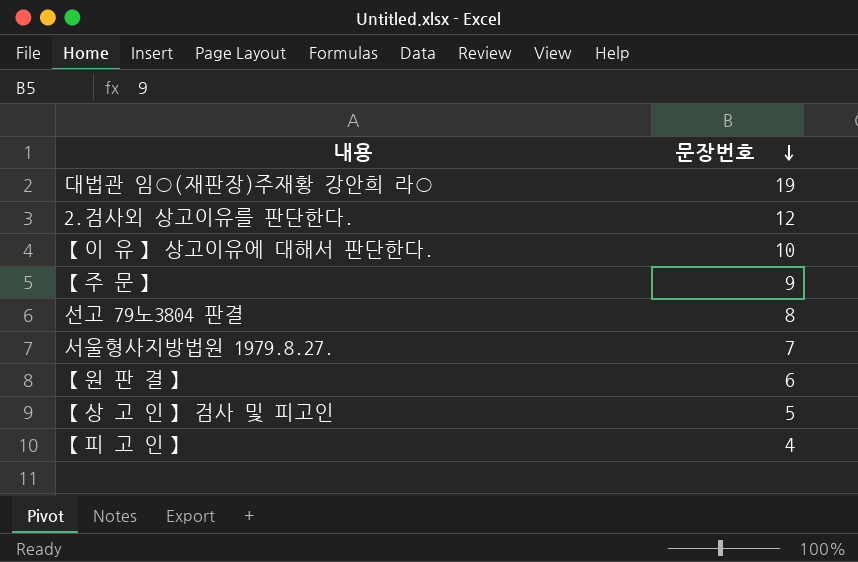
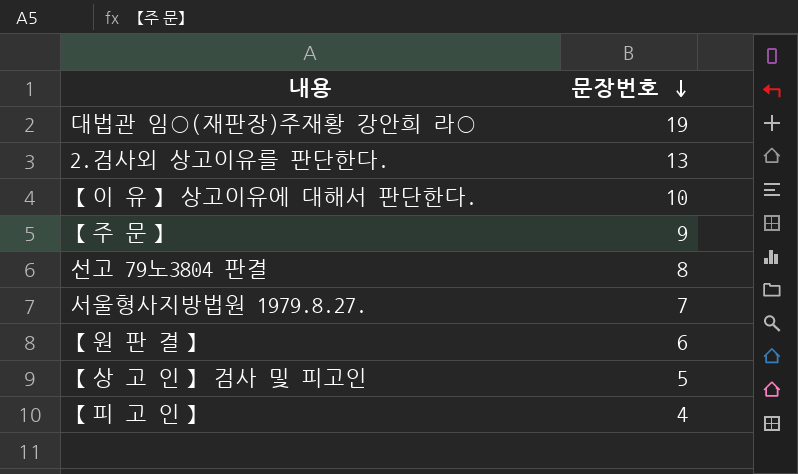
2.검사외 상고이유를 판단한다. | 문장번호: 12 -> 13

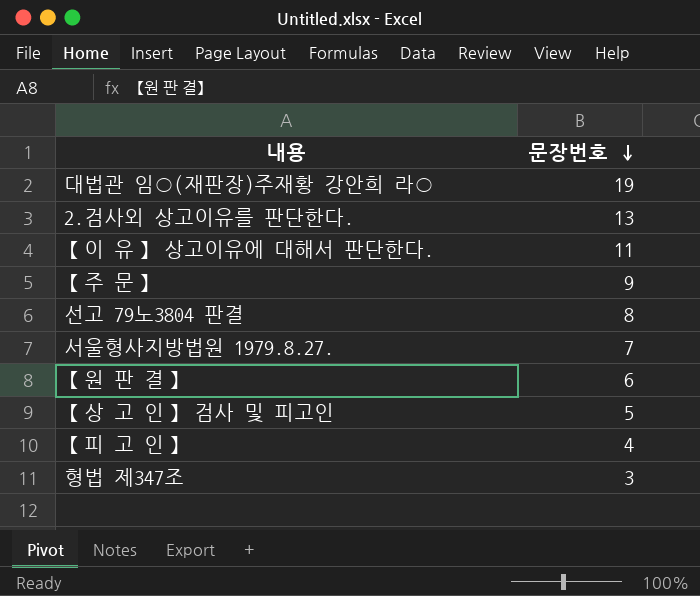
【이 유】 상고이유에 대해서 판단한다. | 문장번호: 10 -> 11
row 형법 제347조: none -> 3

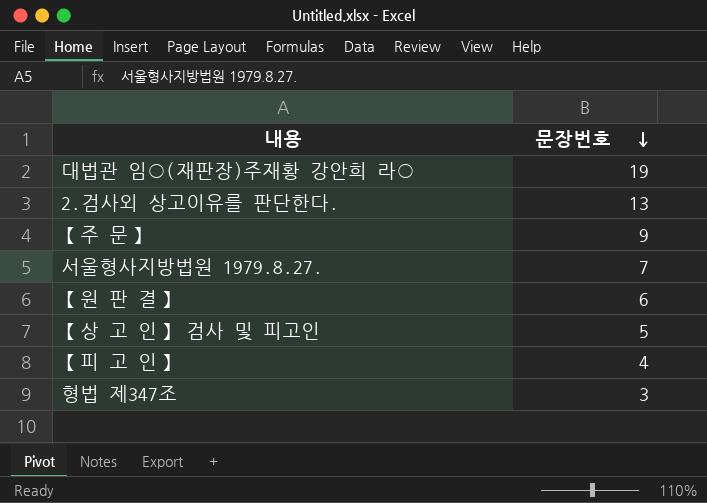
row 【이 유】 상고이유에 대해서 판단한다.: 11 -> none
row 선고 79노3804 판결: 8 -> none

